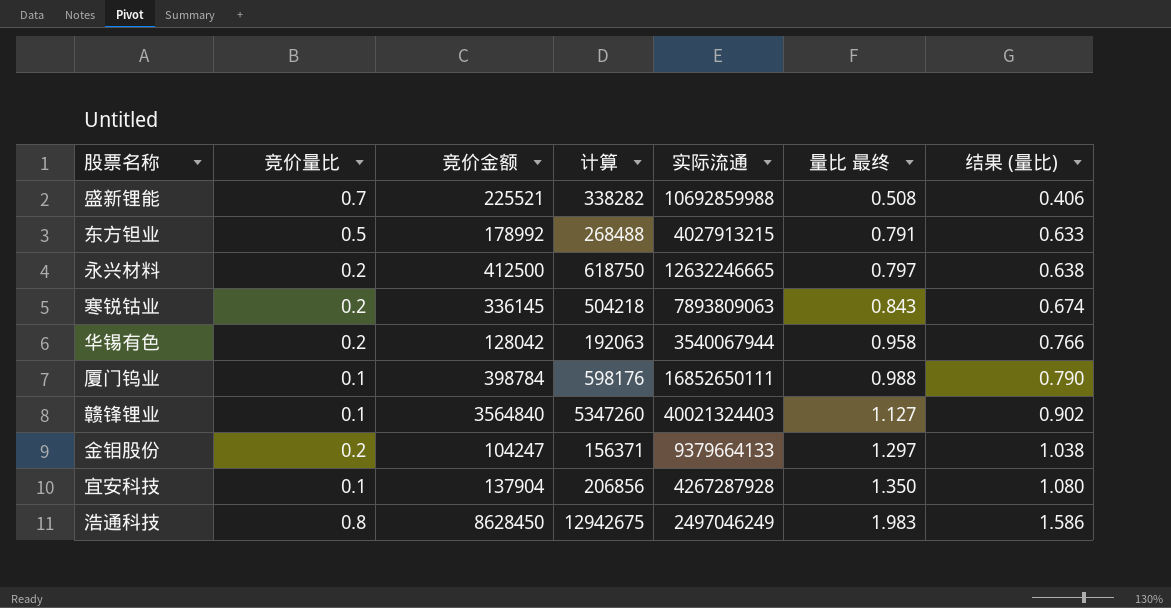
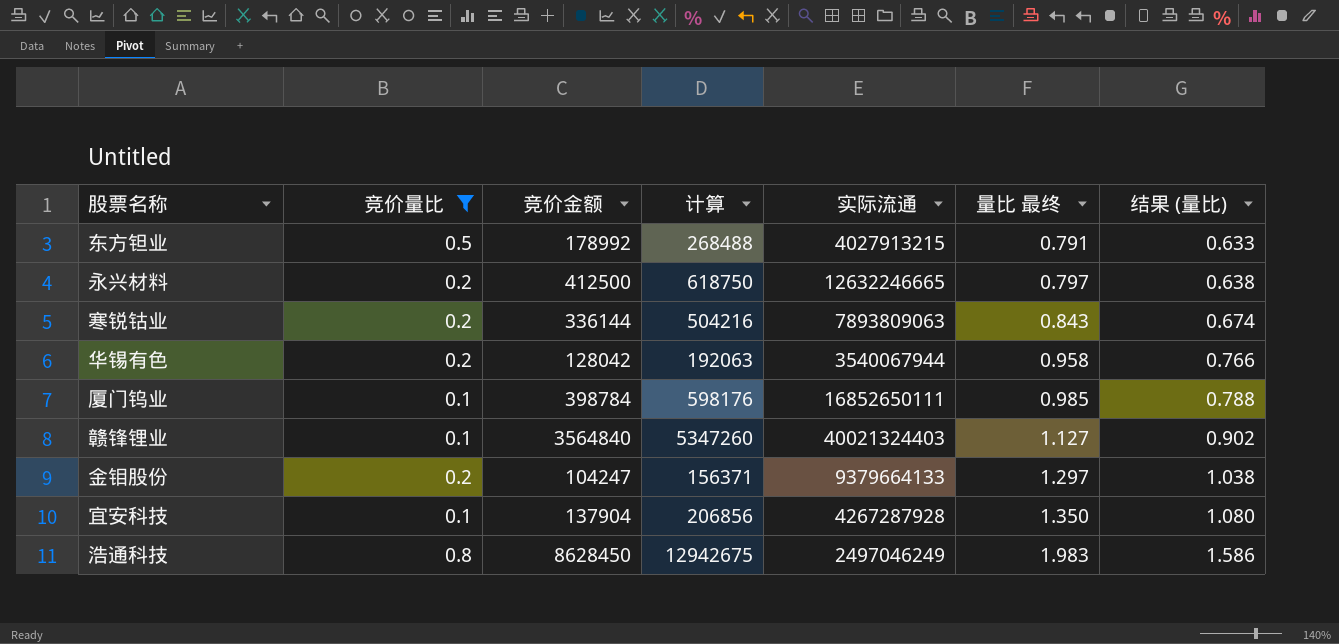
filter: none -> 竞价量比 != 0.7
寒锐钴业 | 竞价金额: 336145 -> 336144
寒锐钴业 | 计算: 504218 -> 504216
厦门钨业 | 量比 最终: 0.988 -> 0.985
厦门钨业 | 结果 (量比): 0.790 -> 0.788

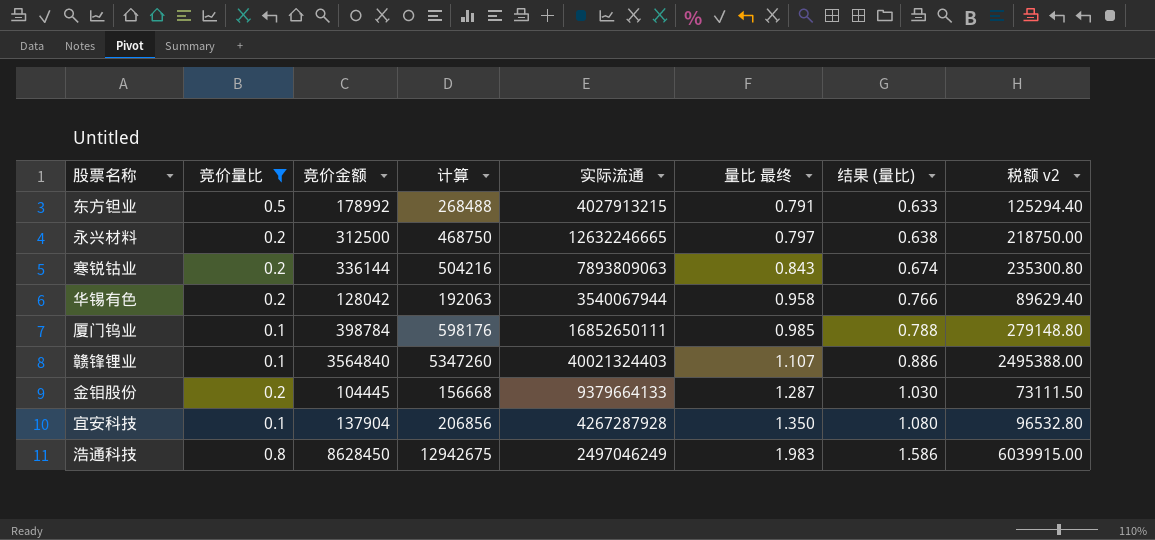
column 税额 v2 | formula: none -> [竞价金额] * 0.7
永兴材料 | 竞价金额: 412500 -> 312500
永兴材料 | 计算: 618750 -> 468750
赣锋锂业 | 量比 最终: 1.127 -> 1.107
赣锋锂业 | 结果 (量比): 0.902 -> 0.886
金钼股份 | 竞价金额: 104247 -> 104445
金钼股份 | 计算: 156371 -> 156668
金钼股份 | 量比 最终: 1.297 -> 1.287
金钼股份 | 结果 (量比): 1.038 -> 1.030

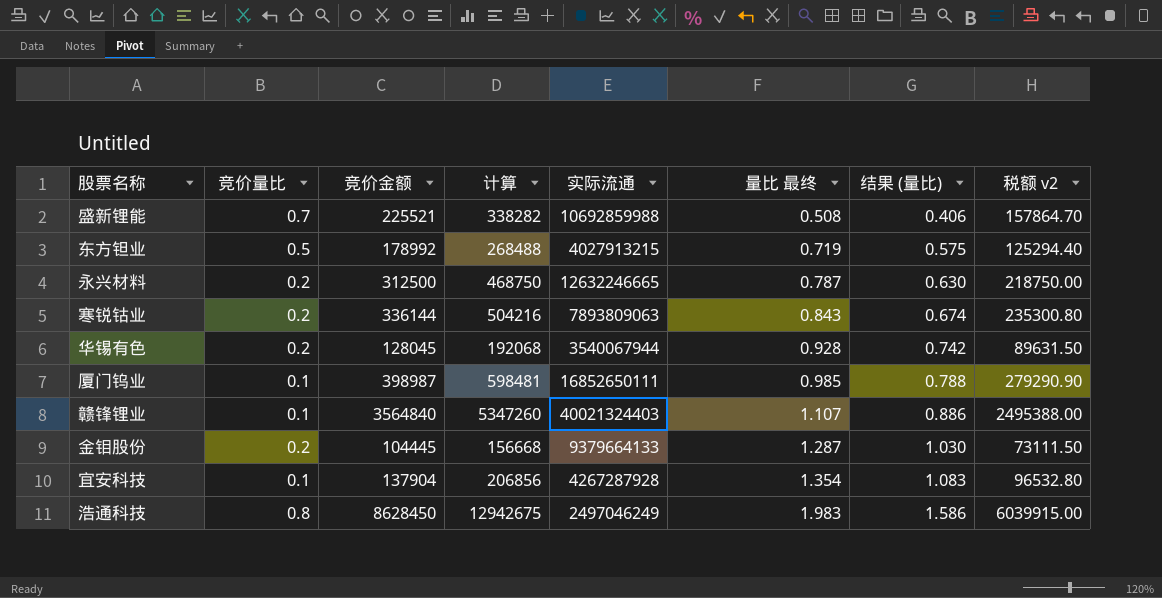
filter: 竞价量比 != 0.7 -> none
东方钽业 | 量比 最终: 0.791 -> 0.719
东方钽业 | 结果 (量比): 0.633 -> 0.575
永兴材料 | 量比 最终: 0.797 -> 0.787
永兴材料 | 结果 (量比): 0.638 -> 0.630
华锡有色 | 竞价金额: 128042 -> 128045
华锡有色 | 计算: 192063 -> 192068
华锡有色 | 量比 最终: 0.958 -> 0.928
华锡有色 | 结果 (量比): 0.766 -> 0.742
华锡有色 | 税额 v2: 89629.40 -> 89631.50
厦门钨业 | 竞价金额: 398784 -> 398987
厦门钨业 | 计算: 598176 -> 598481
厦门钨业 | 税额 v2: 279148.80 -> 279290.90
宜安科技 | 量比 最终: 1.350 -> 1.354
宜安科技 | 结果 (量比): 1.080 -> 1.083

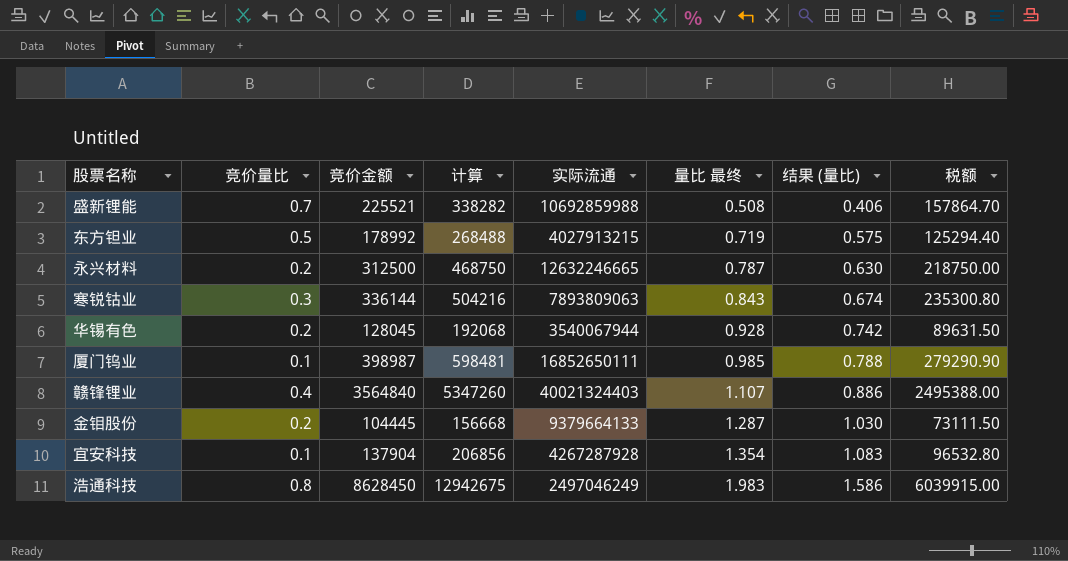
column name: 税额 v2 -> 税额
寒锐钴业 | 竞价量比: 0.2 -> 0.3
赣锋锂业 | 竞价量比: 0.1 -> 0.4

